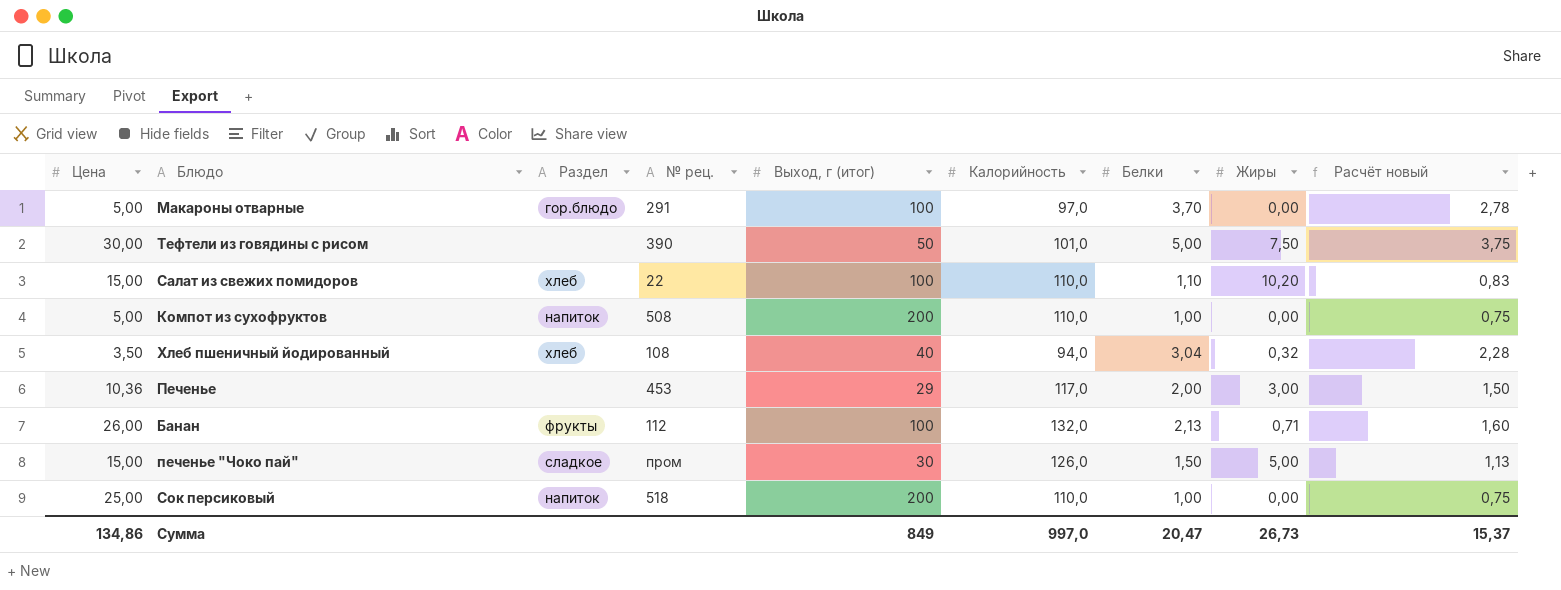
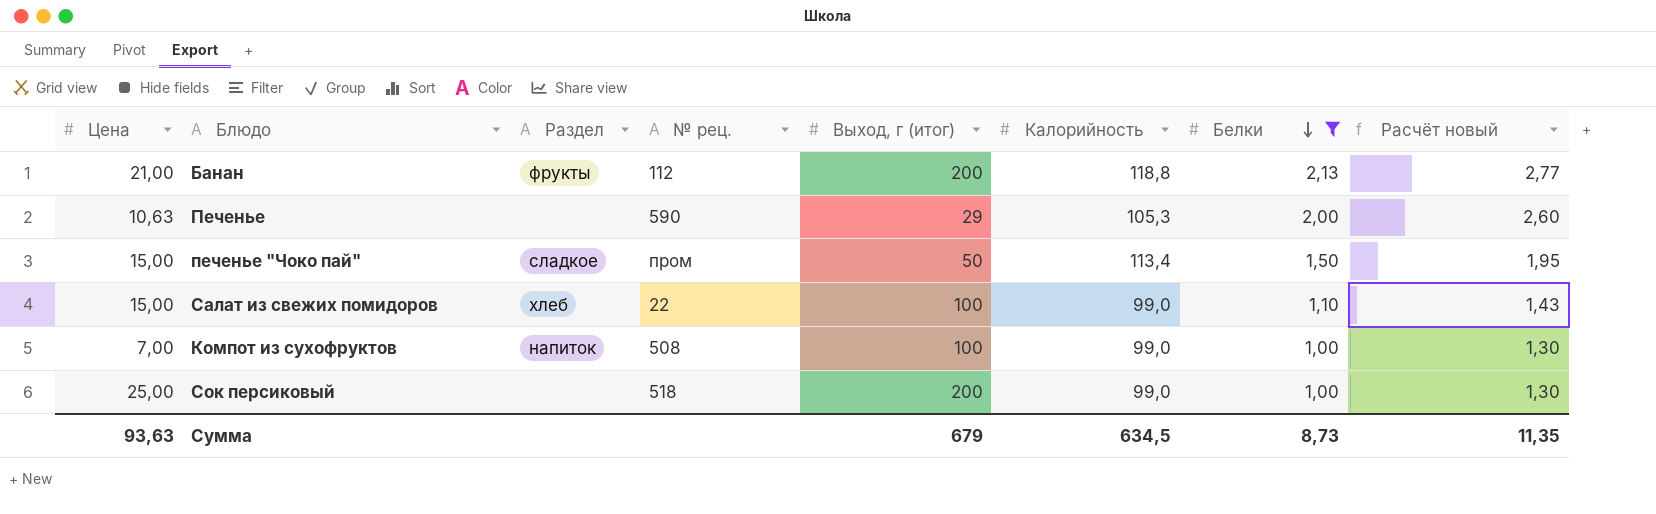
filter: none -> Белки <= 2,13
row order: none -> Белки descending
column Жиры | position: 8 -> none
column Расчёт новый | formula: [Белки] * 0,75 -> [Белки] * 1,3
Банан | Цена: 26,00 -> 21,00
Банан | Выход, г (итог): 100 -> 200
Банан | Калорийность: 132,0 -> 118,8
Печенье | Цена: 10,36 -> 10,63
Печенье | № рец.: 453 -> 590
Печенье | Калорийность: 117,0 -> 105,3
печенье "Чоко пай" | Выход, г (итог): 30 -> 50
печенье "Чоко пай" | Калорийность: 126,0 -> 113,4
Салат из свежих помидоров | Калорийность: 110,0 -> 99,0
Компот из сухофруктов | Цена: 5,00 -> 7,00
Компот из сухофруктов | Выход, г (итог): 200 -> 100
Компот из сухофруктов | Калорийность: 110,0 -> 99,0
Сок персиковый | Раздел: напиток -> none
Сок персиковый | Калорийность: 110,0 -> 99,0
Сумма | Цена: 134,86 -> 93,63
Сумма | Выход, г (итог): 849 -> 679
Сумма | Калорийность: 997,0 -> 634,5
Сумма | Белки: 20,47 -> 8,73
Сумма | Расчёт новый: 15,37 -> 11,35

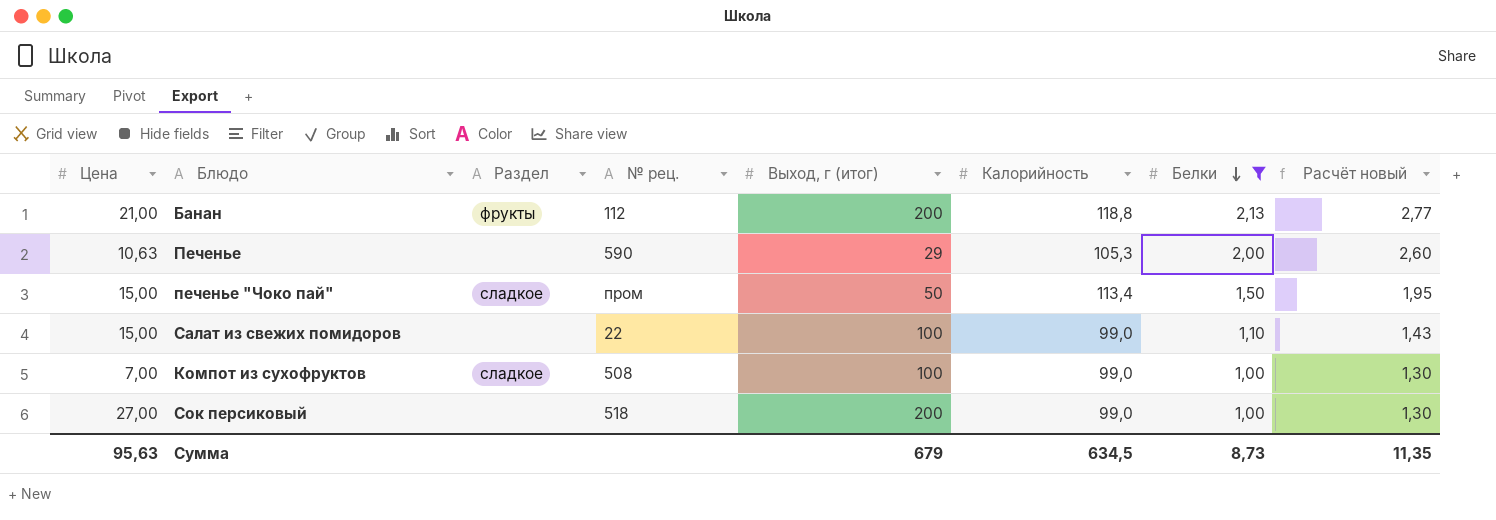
Салат из свежих помидоров | Раздел: хлеб -> none
Компот из сухофруктов | Раздел: напиток -> сладкое
Сок персиковый | Цена: 25,00 -> 27,00
Сумма | Цена: 93,63 -> 95,63

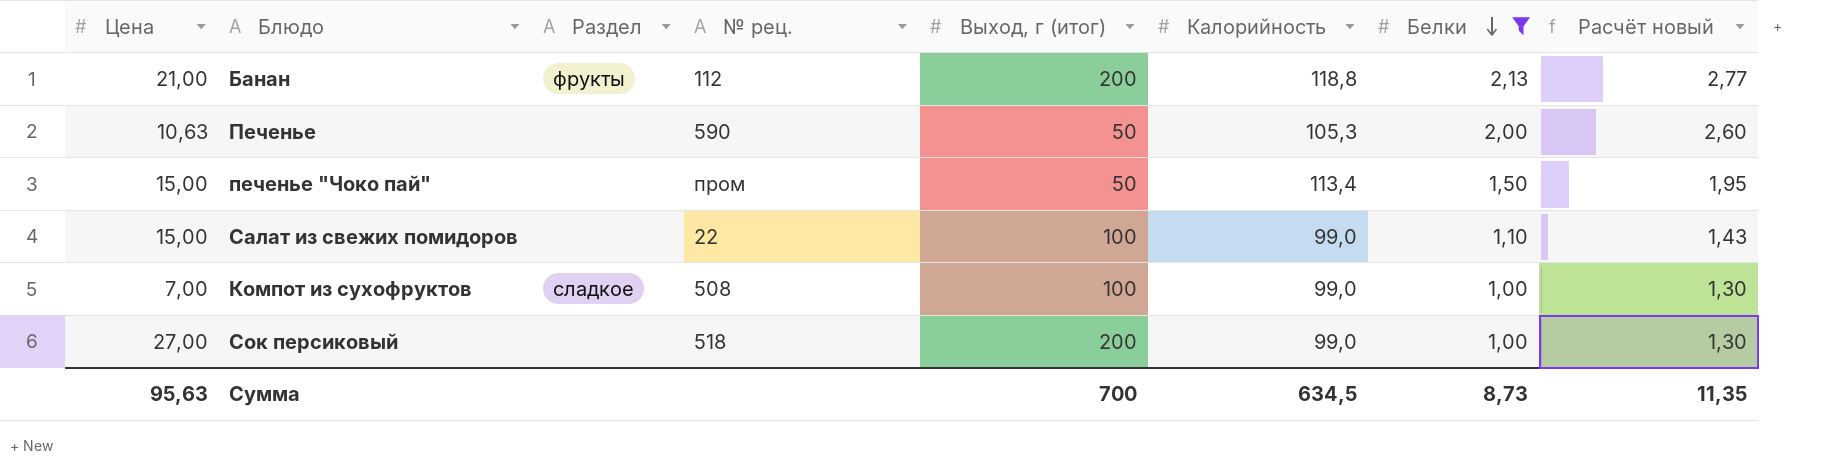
Печенье | Выход, г (итог): 29 -> 50
печенье "Чоко пай" | Раздел: сладкое -> none
Сумма | Выход, г (итог): 679 -> 700

